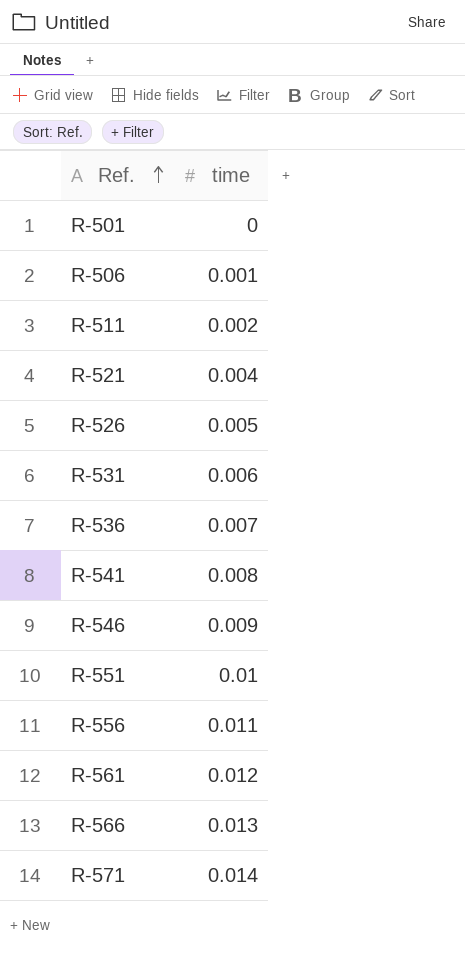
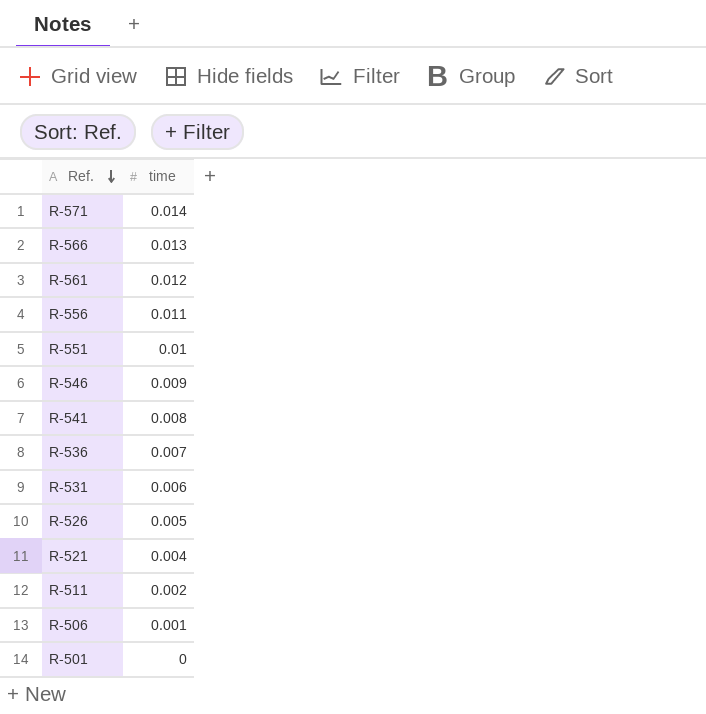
row order: Ref. ascending -> Ref. descending

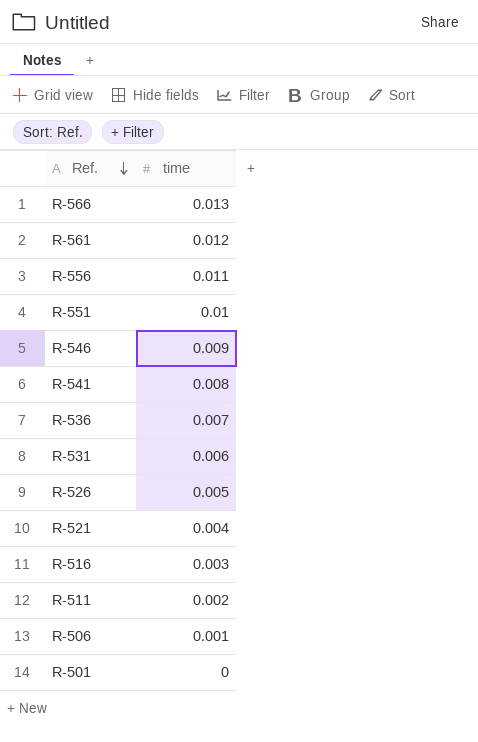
row R-571: 0.014 -> none
row R-516: none -> 0.003

